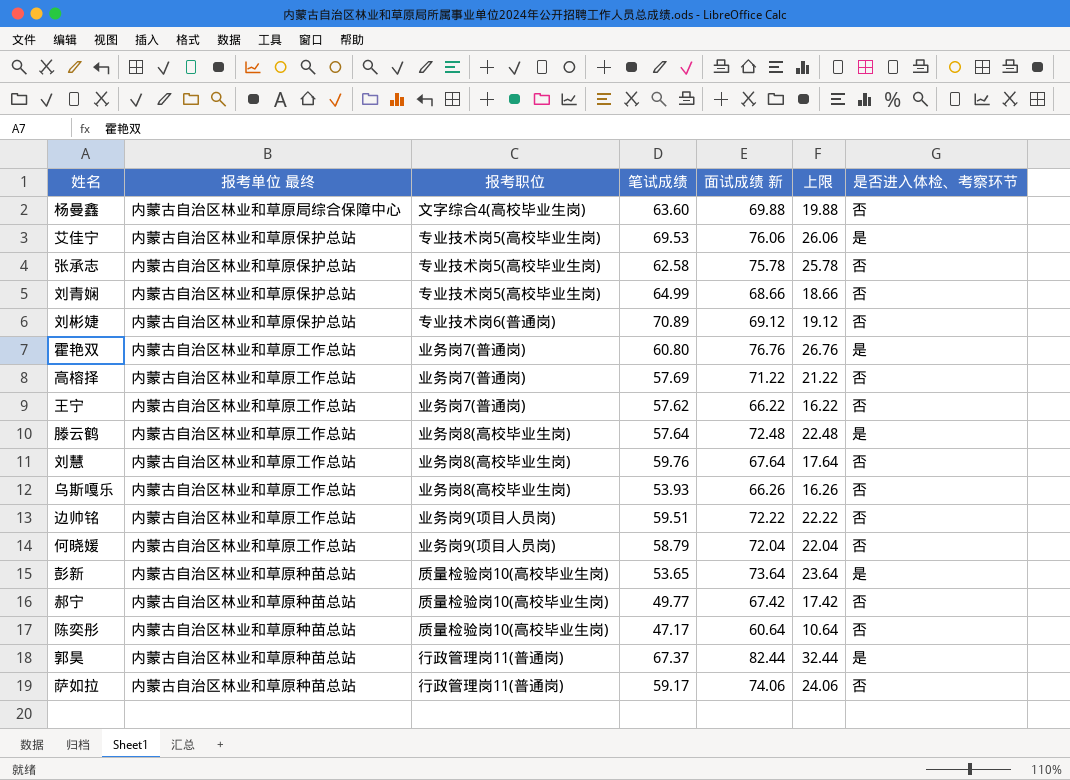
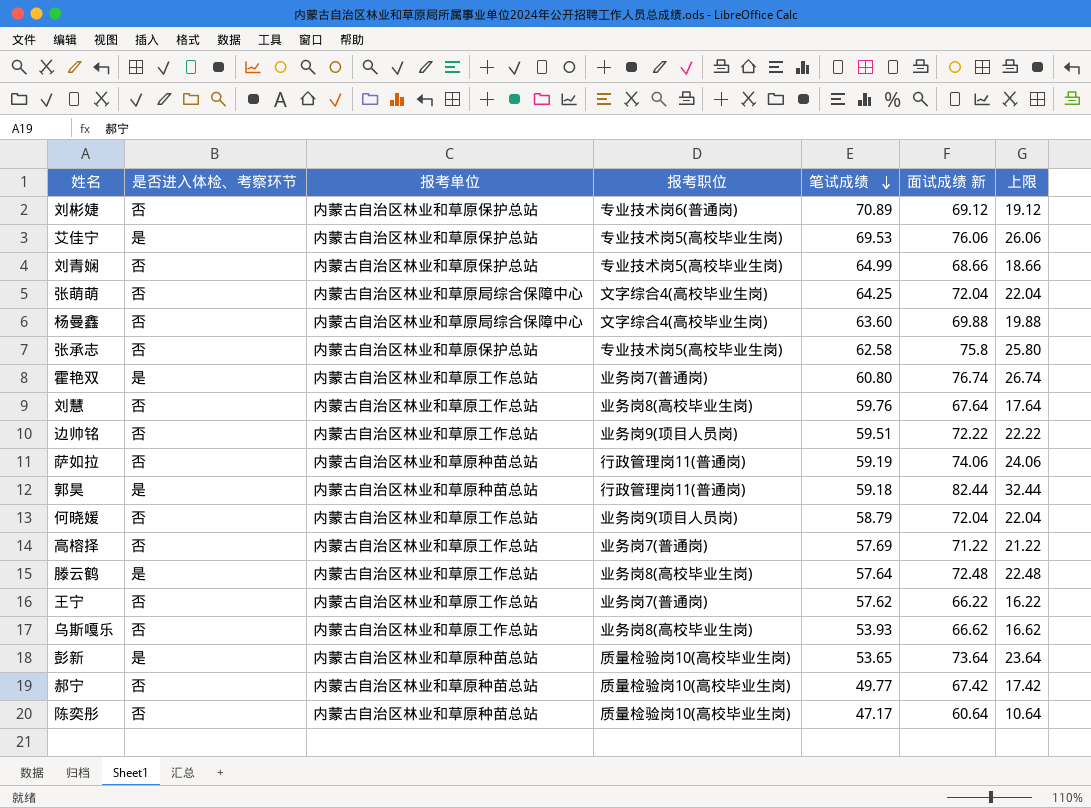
row order: none -> 笔试成绩 descending
column 是否进入体检、考察环节 | position: 7 -> 2
column name: 报考单位 最终 -> 报考单位
row 张萌萌: none -> 否 | 内蒙古自治区林业和草原局综合保障中心 | 文字综合4(高校毕业生岗) | 64.25 | 72.04 | 22.04
张承志 | 面试成绩 新: 75.78 -> 75.8
张承志 | 上限: 25.78 -> 25.80
霍艳双 | 面试成绩 新: 76.76 -> 76.74
霍艳双 | 上限: 26.76 -> 26.74
萨如拉 | 笔试成绩: 59.17 -> 59.19
郭昊 | 笔试成绩: 67.37 -> 59.18
乌斯嘎乐 | 面试成绩 新: 66.26 -> 66.62
乌斯嘎乐 | 上限: 16.26 -> 16.62

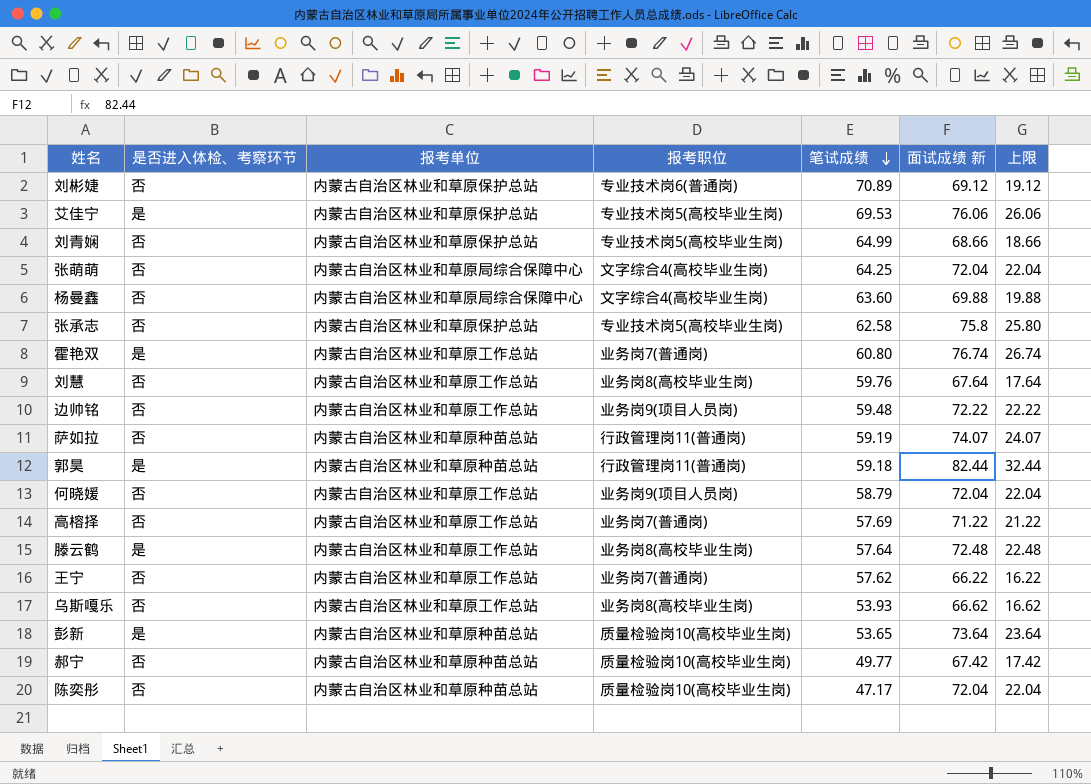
边帅铭 | 笔试成绩: 59.51 -> 59.48
萨如拉 | 面试成绩 新: 74.06 -> 74.07
萨如拉 | 上限: 24.06 -> 24.07
陈奕彤 | 面试成绩 新: 60.64 -> 72.04
陈奕彤 | 上限: 10.64 -> 22.04

